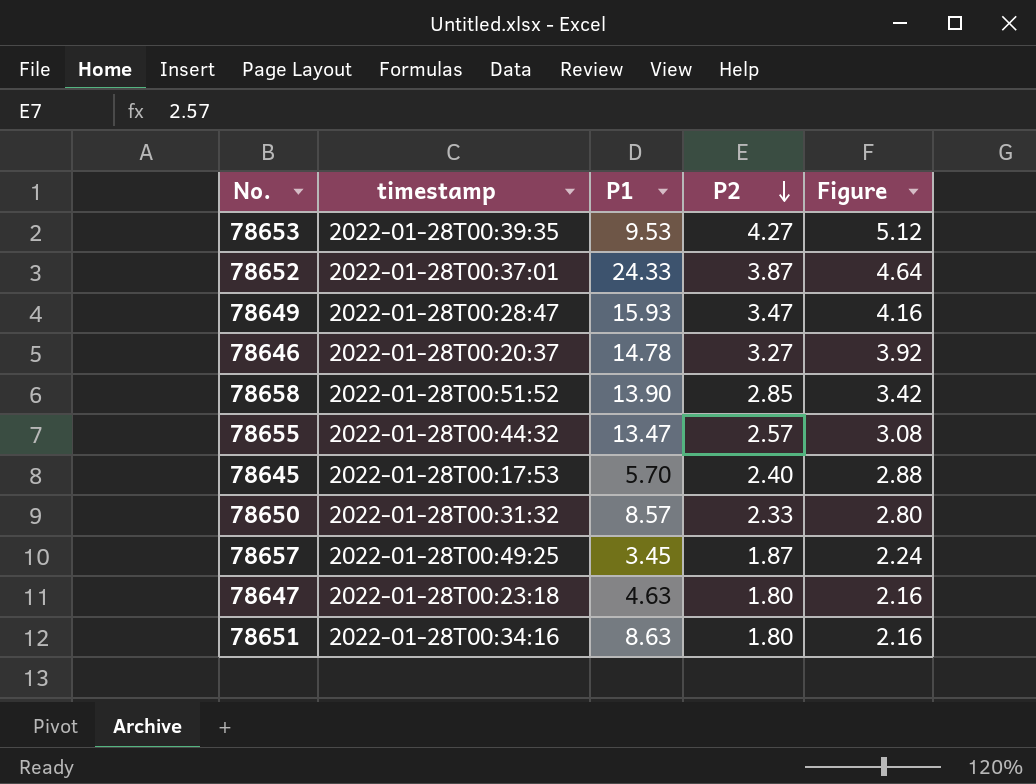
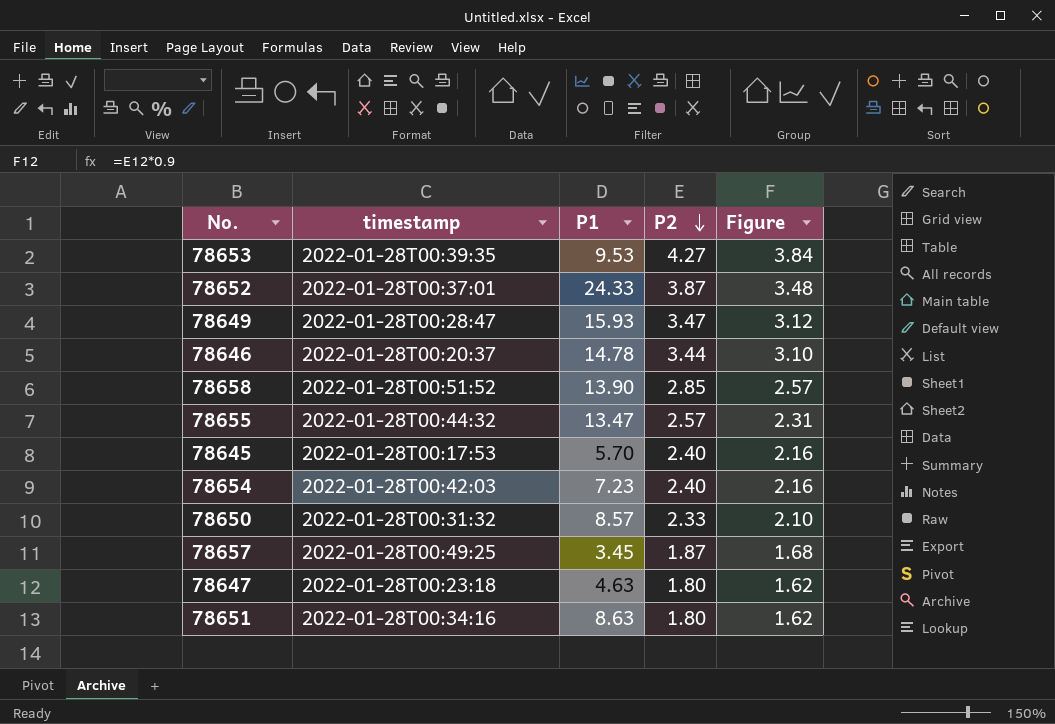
column Figure | formula: [P2] * 1.2 -> [P2] * 0.9
78646 | P2: 3.27 -> 3.44
row 78654: none -> 2022-01-28T00:42:03 | 7.23 | 2.40 | 2.16

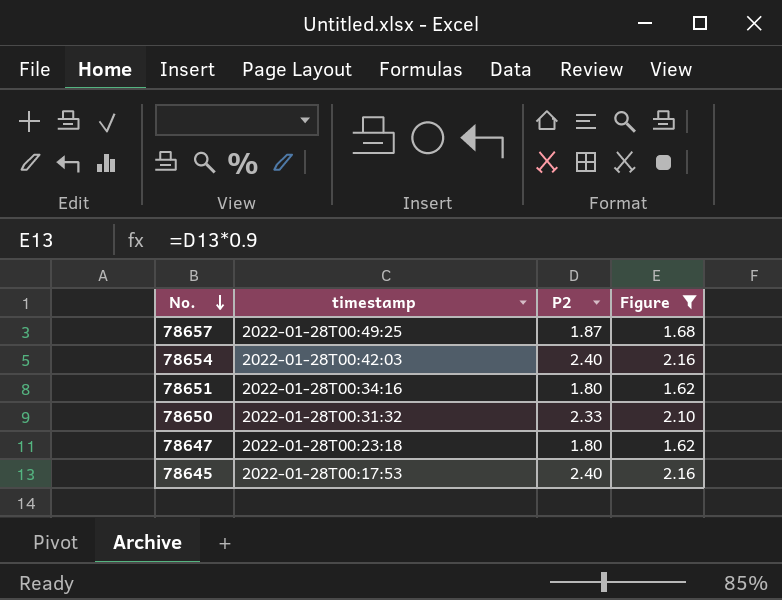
filter: none -> Figure <= 2.16
row order: P2 descending -> No. descending
column P1 | position: 3 -> none

